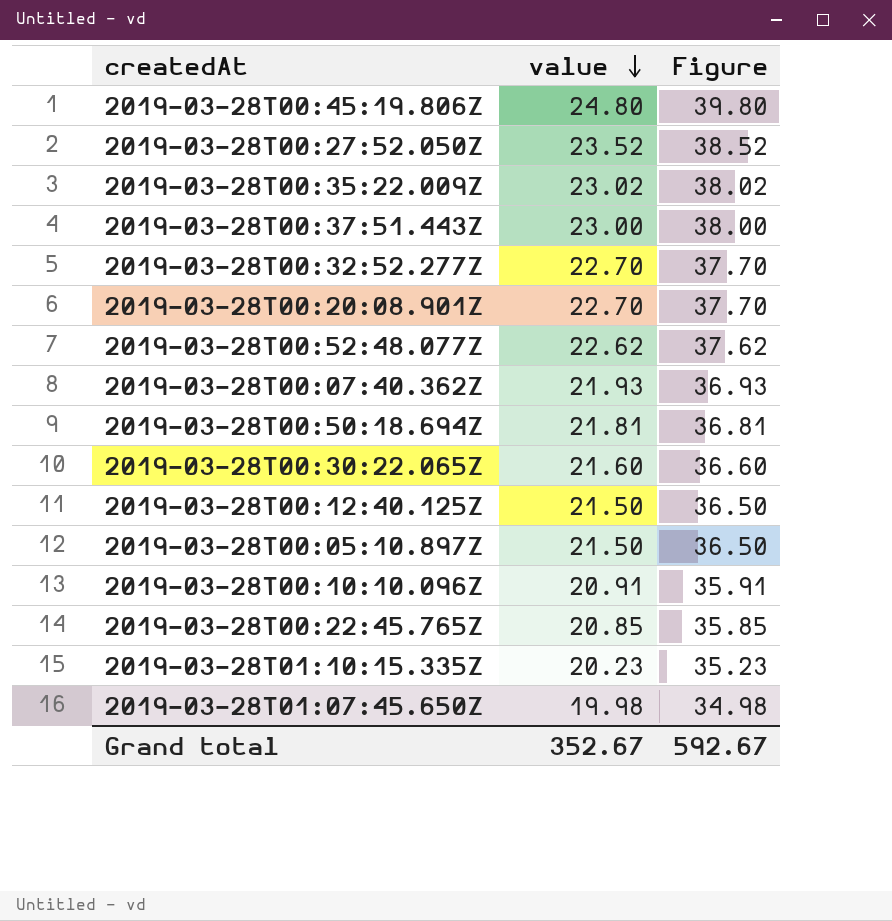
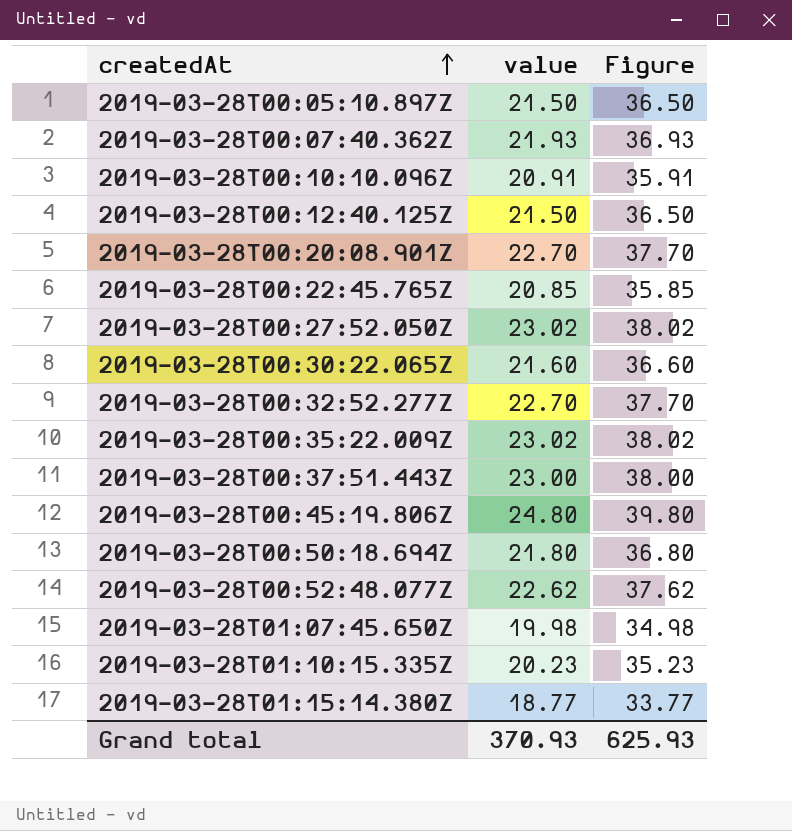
row order: value descending -> createdAt ascending
2019-03-28T00:27:52.050Z | value: 23.52 -> 23.02
2019-03-28T00:27:52.050Z | Figure: 38.52 -> 38.02
2019-03-28T00:50:18.694Z | value: 21.81 -> 21.80
2019-03-28T00:50:18.694Z | Figure: 36.81 -> 36.80
row 2019-03-28T01:15:14.380Z: none -> 18.77 | 33.77
Grand total | value: 352.67 -> 370.93
Grand total | Figure: 592.67 -> 625.93

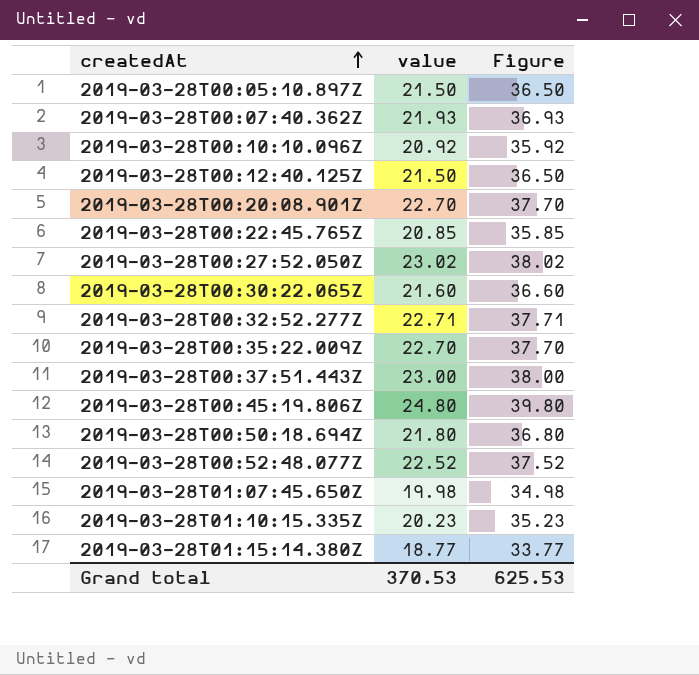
2019-03-28T00:10:10.096Z | value: 20.91 -> 20.92
2019-03-28T00:10:10.096Z | Figure: 35.91 -> 35.92
2019-03-28T00:32:52.277Z | value: 22.70 -> 22.71
2019-03-28T00:32:52.277Z | Figure: 37.70 -> 37.71
2019-03-28T00:35:22.009Z | value: 23.02 -> 22.70
2019-03-28T00:35:22.009Z | Figure: 38.02 -> 37.70
2019-03-28T00:52:48.077Z | value: 22.62 -> 22.52
2019-03-28T00:52:48.077Z | Figure: 37.62 -> 37.52
Grand total | value: 370.93 -> 370.53
Grand total | Figure: 625.93 -> 625.53

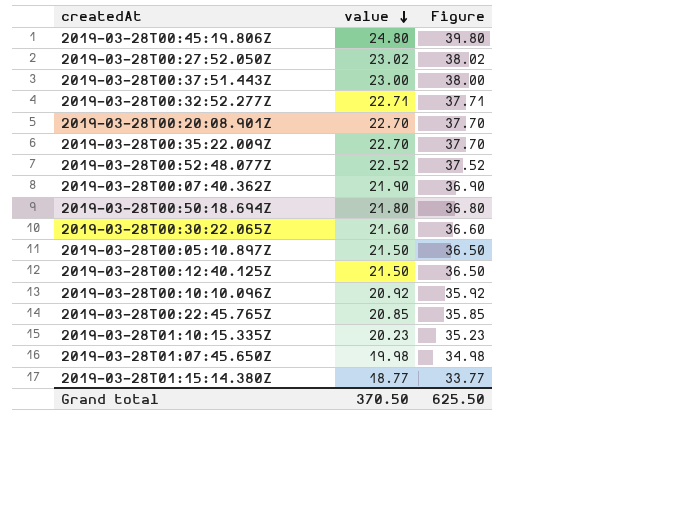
row order: createdAt ascending -> value descending
2019-03-28T00:07:40.362Z | value: 21.93 -> 21.90
2019-03-28T00:07:40.362Z | Figure: 36.93 -> 36.90
Grand total | value: 370.53 -> 370.50
Grand total | Figure: 625.53 -> 625.50

